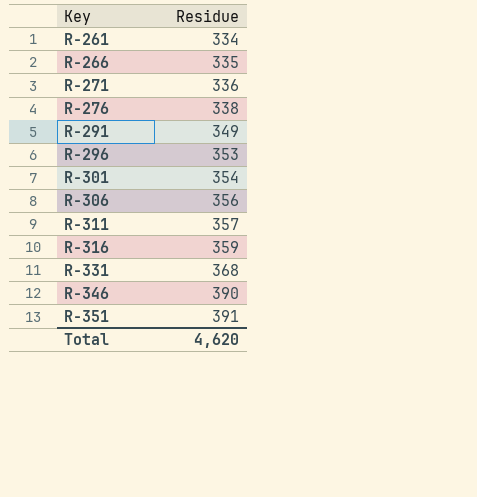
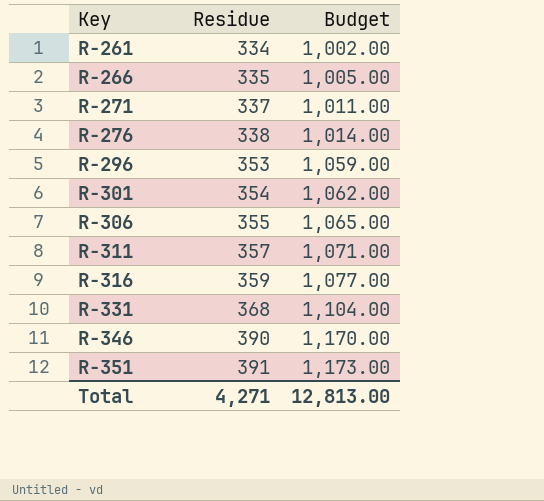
column Budget | formula: none -> [Residue] * 3
row R-291: 349 -> none
R-271 | Residue: 336 -> 337
R-306 | Residue: 356 -> 355
Total | Residue: 4,620 -> 4,271

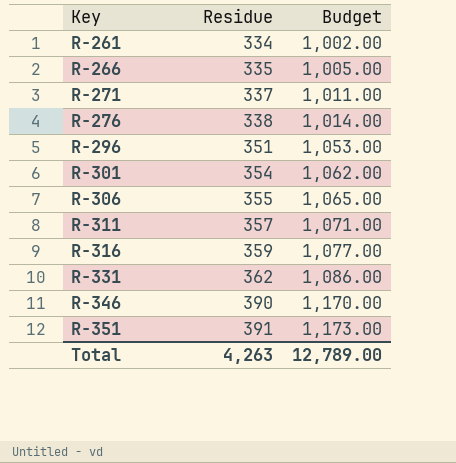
R-296 | Residue: 353 -> 351
R-296 | Budget: 1,059.00 -> 1,053.00
R-331 | Residue: 368 -> 362
R-331 | Budget: 1,104.00 -> 1,086.00
Total | Residue: 4,271 -> 4,263
Total | Budget: 12,813.00 -> 12,789.00

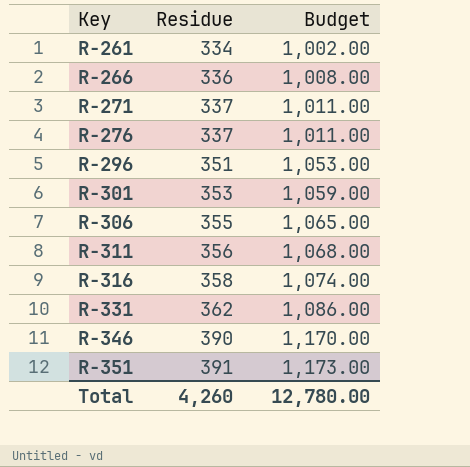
R-266 | Residue: 335 -> 336
R-266 | Budget: 1,005.00 -> 1,008.00
R-276 | Residue: 338 -> 337
R-276 | Budget: 1,014.00 -> 1,011.00
R-301 | Residue: 354 -> 353
R-301 | Budget: 1,062.00 -> 1,059.00
R-311 | Residue: 357 -> 356
R-311 | Budget: 1,071.00 -> 1,068.00
R-316 | Residue: 359 -> 358
R-316 | Budget: 1,077.00 -> 1,074.00
Total | Residue: 4,263 -> 4,260
Total | Budget: 12,789.00 -> 12,780.00

